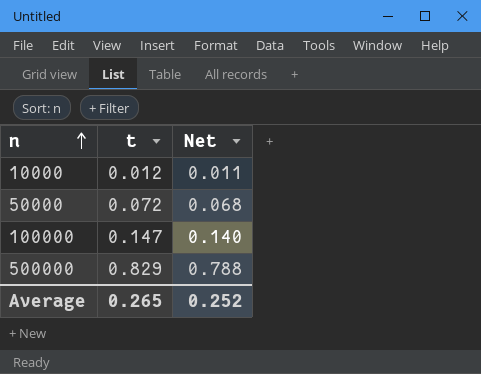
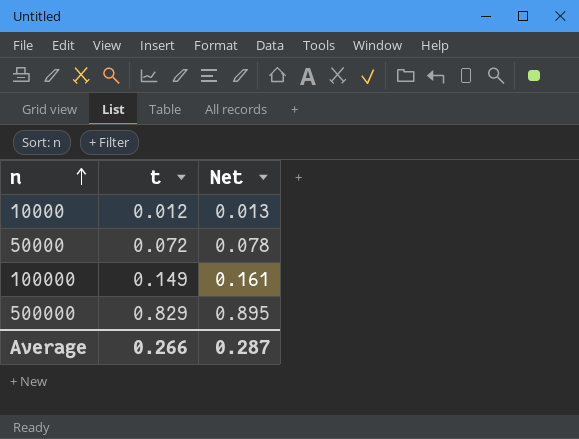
column Net | formula: [t] * 0.95 -> [t] * 1.08
100000 | t: 0.147 -> 0.149
Average | t: 0.265 -> 0.266
Average | Net: 0.252 -> 0.287

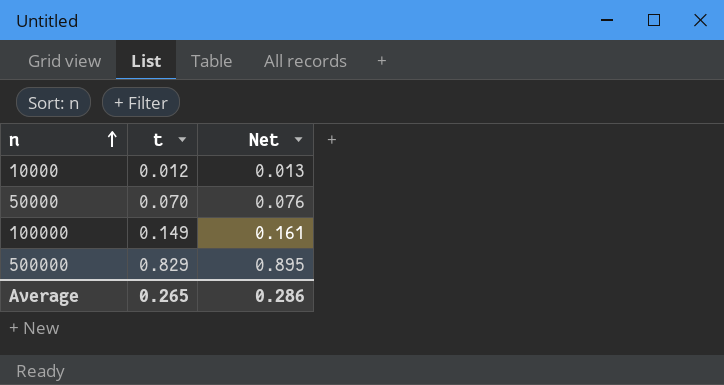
50000 | t: 0.072 -> 0.070
50000 | Net: 0.078 -> 0.076
Average | t: 0.266 -> 0.265
Average | Net: 0.287 -> 0.286

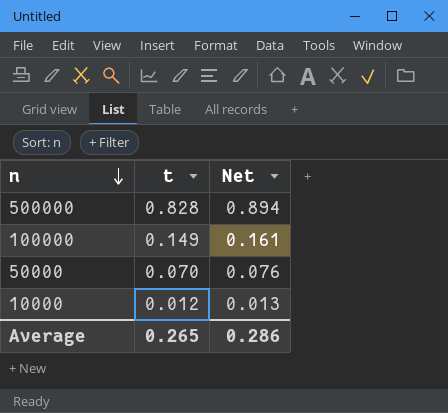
row order: n ascending -> n descending
500000 | t: 0.829 -> 0.828
500000 | Net: 0.895 -> 0.894

